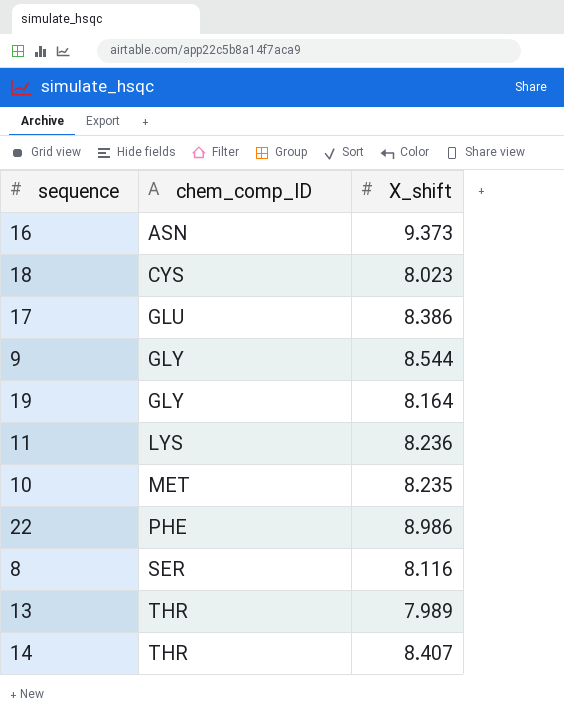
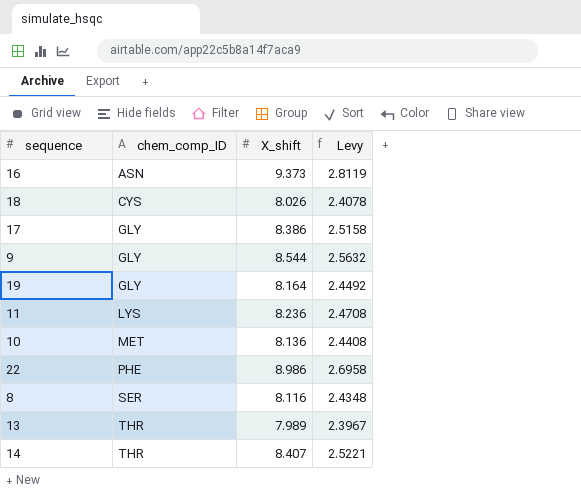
column Levy | formula: none -> [X_shift] * 0.3
18 | X_shift: 8.023 -> 8.026
17 | chem_comp_ID: GLU -> GLY
10 | X_shift: 8.235 -> 8.136

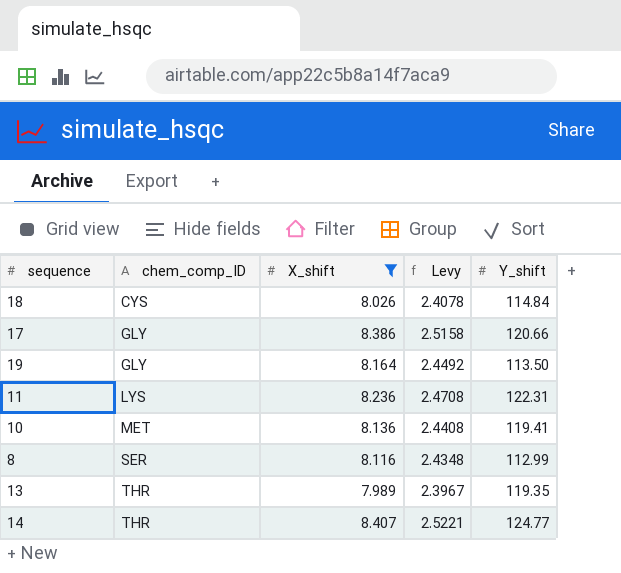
filter: none -> X_shift <= 8.407
column Y_shift | position: none -> 5

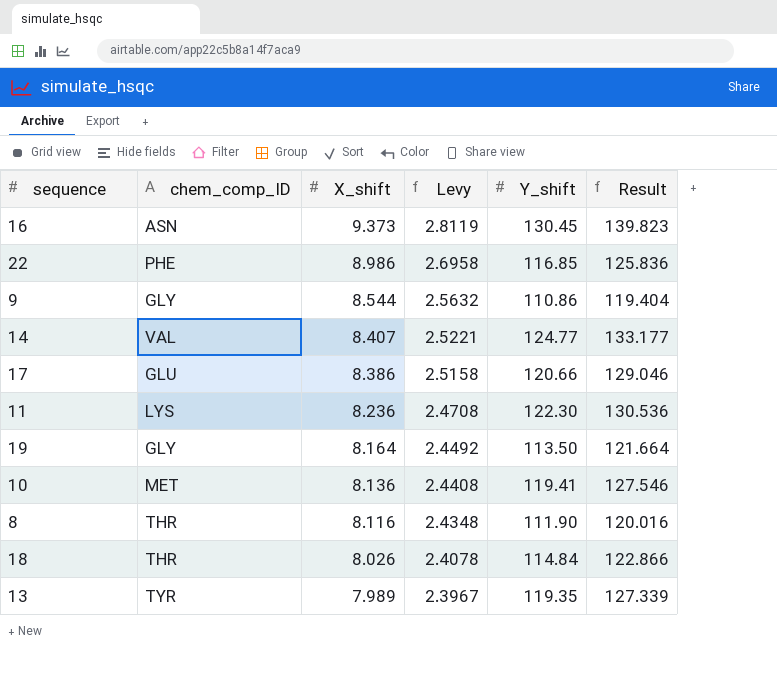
filter: X_shift <= 8.407 -> none
row order: chem_comp_ID ascending -> X_shift descending
column Result | formula: none -> [X_shift] + [Y_shift]
14 | chem_comp_ID: THR -> VAL
17 | chem_comp_ID: GLY -> GLU
11 | Y_shift: 122.31 -> 122.30
8 | chem_comp_ID: SER -> THR
8 | Y_shift: 112.99 -> 111.90
18 | chem_comp_ID: CYS -> THR
13 | chem_comp_ID: THR -> TYR

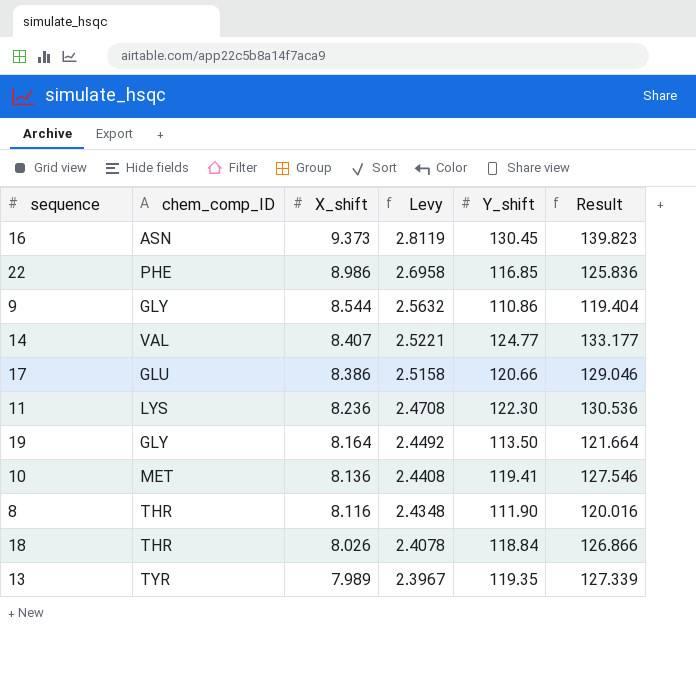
18 | Y_shift: 114.84 -> 118.84
18 | Result: 122.866 -> 126.866

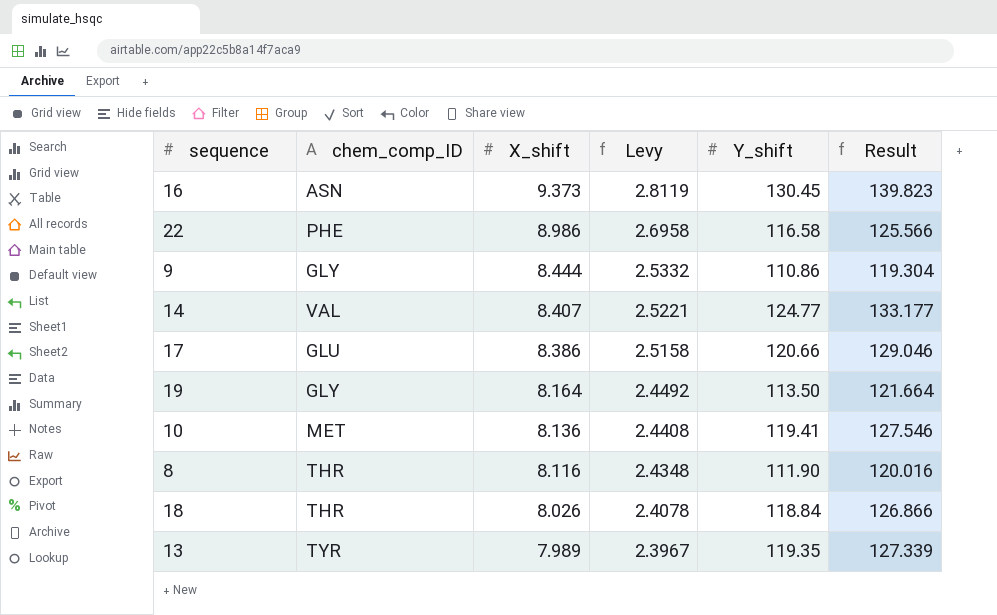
row 11: LYS | 8.236 | 2.4708 | 122.30 | 130.536 -> none
22 | Y_shift: 116.85 -> 116.58
22 | Result: 125.836 -> 125.566
9 | X_shift: 8.544 -> 8.444
9 | Levy: 2.5632 -> 2.5332
9 | Result: 119.404 -> 119.304

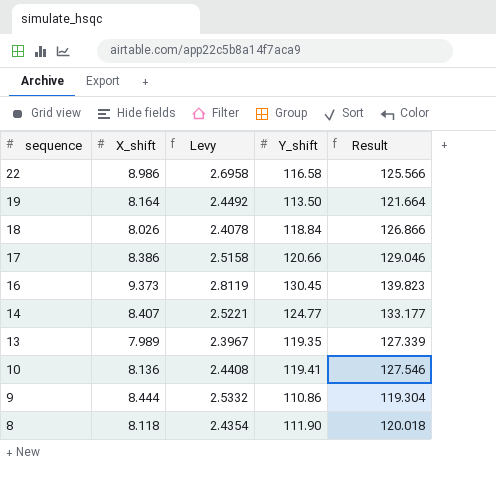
row order: X_shift descending -> sequence descending
column chem_comp_ID | position: 2 -> none
8 | X_shift: 8.116 -> 8.118
8 | Levy: 2.4348 -> 2.4354
8 | Result: 120.016 -> 120.018

